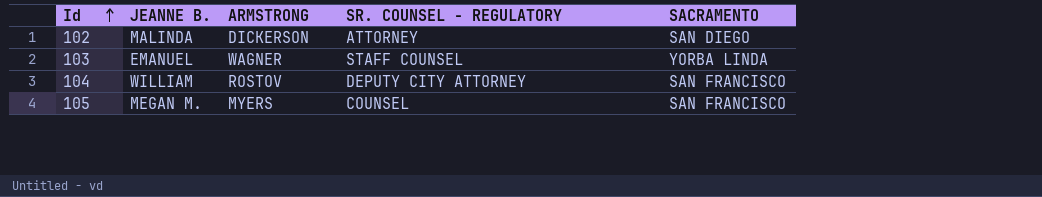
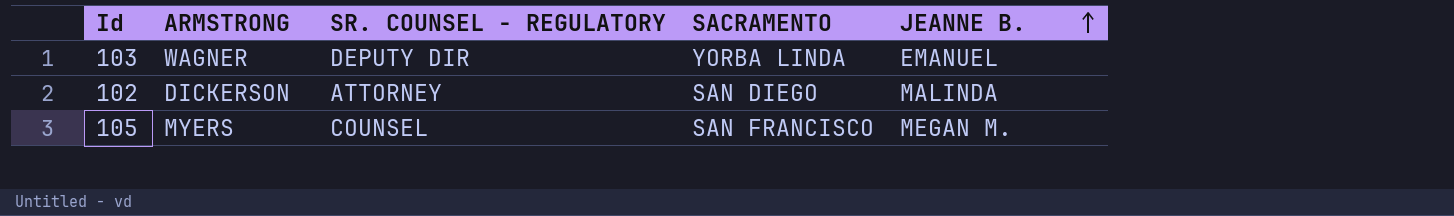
row order: Id ascending -> JEANNE B. ascending
column JEANNE B. | position: 2 -> 5
row 104: WILLIAM | ROSTOV | DEPUTY CITY ATTORNEY | SAN FRANCISCO -> none
103 | SR. COUNSEL - REGULATORY: STAFF COUNSEL -> DEPUTY DIR

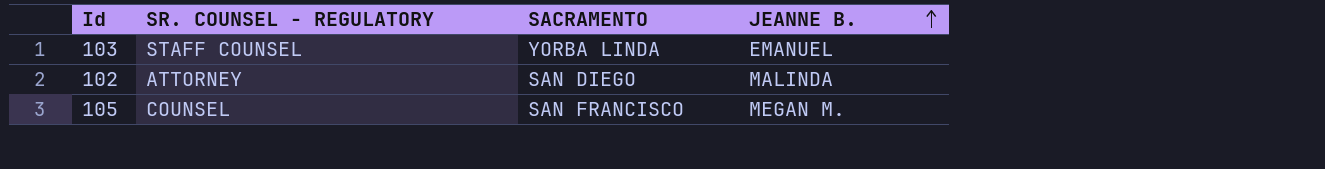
column ARMSTRONG | position: 2 -> none
103 | SR. COUNSEL - REGULATORY: DEPUTY DIR -> STAFF COUNSEL

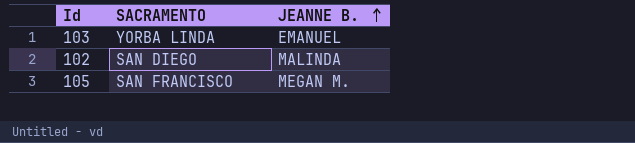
column SR. COUNSEL - REGULATORY | position: 2 -> none

